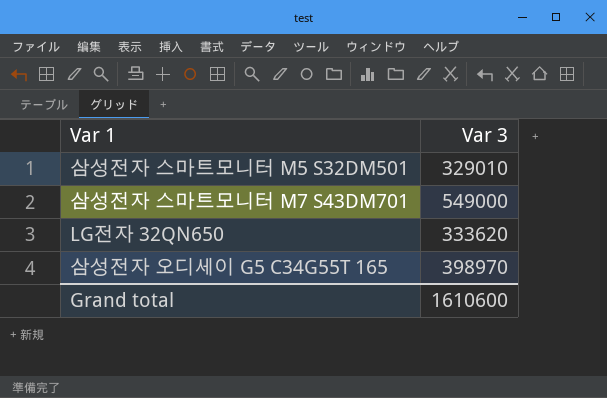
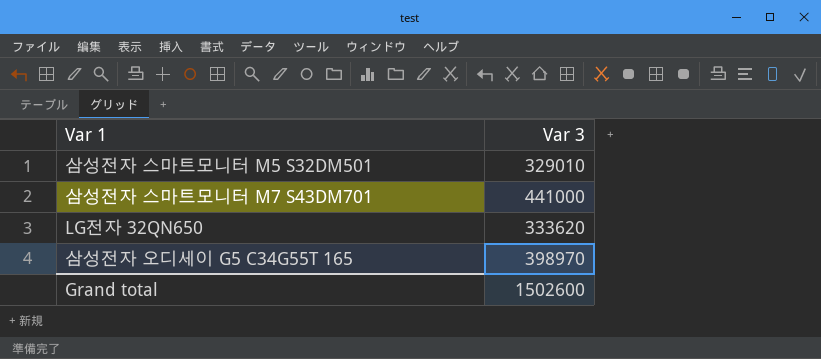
삼성전자 스마트모니터 M7 S43DM701 | Var 3: 549000 -> 441000
Grand total | Var 3: 1610600 -> 1502600

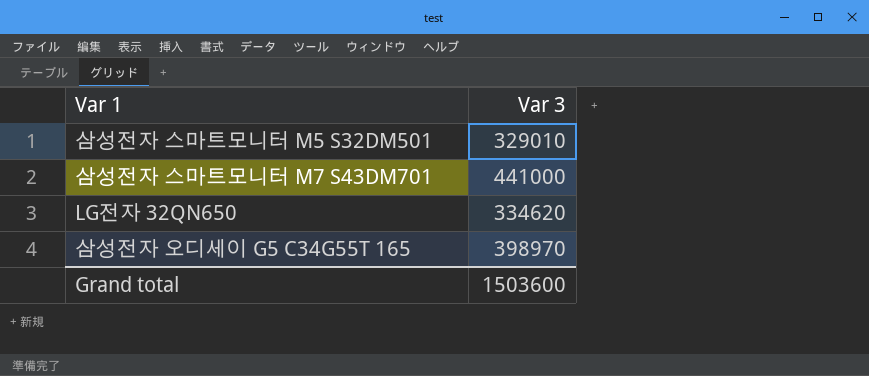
LG전자 32QN650 | Var 3: 333620 -> 334620
Grand total | Var 3: 1502600 -> 1503600

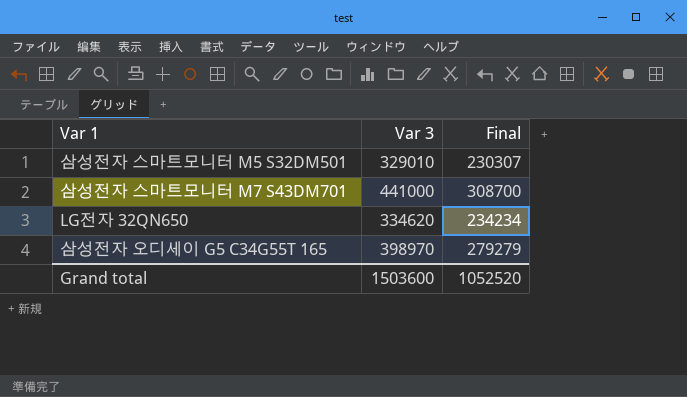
column Final | formula: none -> [Var 3] * 0.7

